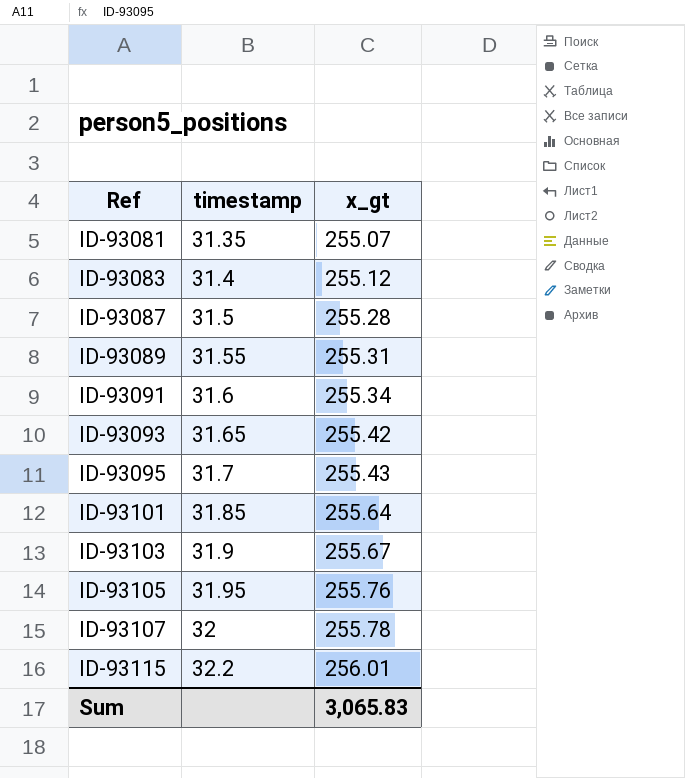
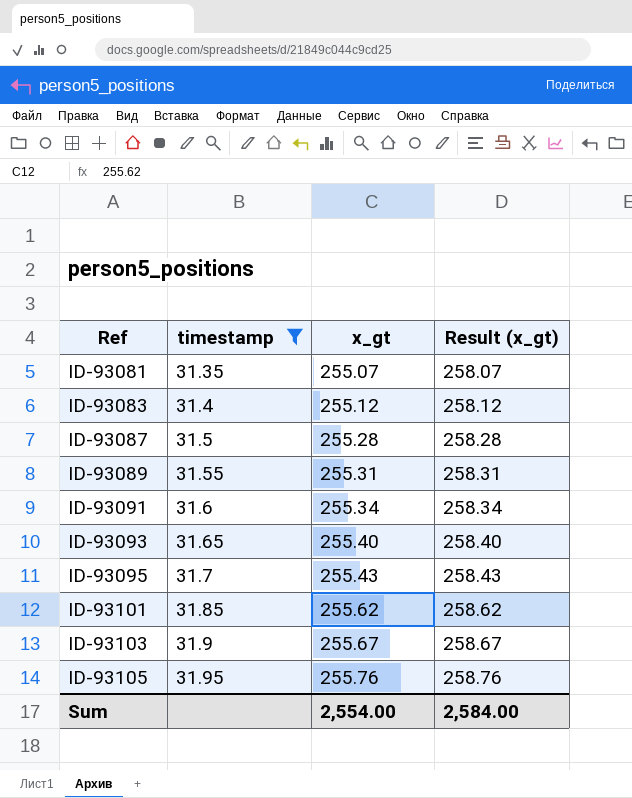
filter: none -> timestamp <= 31.95
column Result (x_gt) | formula: none -> [x_gt] + 3
ID-93093 | x_gt: 255.42 -> 255.40
ID-93101 | x_gt: 255.64 -> 255.62
Sum | x_gt: 3,065.83 -> 2,554.00

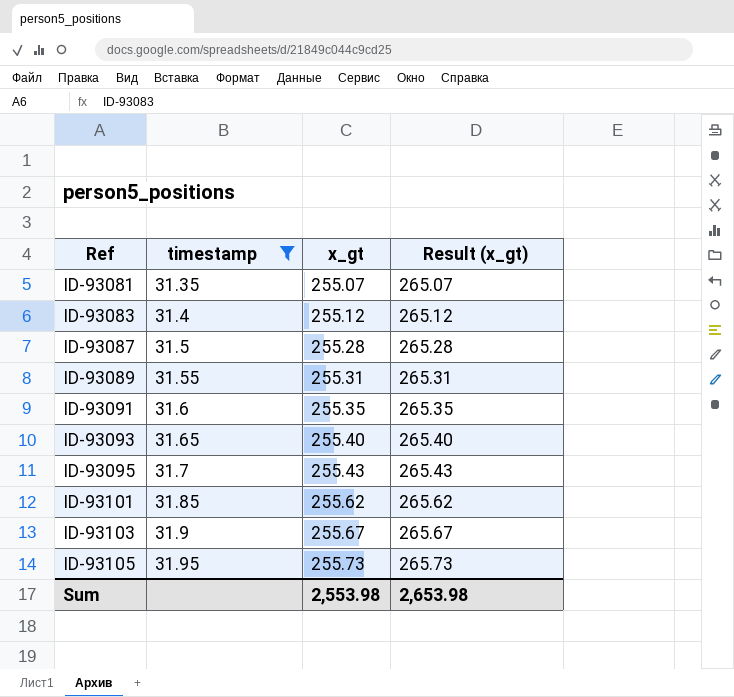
column Result (x_gt) | formula: [x_gt] + 3 -> [x_gt] + 10
ID-93091 | x_gt: 255.34 -> 255.35
ID-93105 | x_gt: 255.76 -> 255.73
Sum | x_gt: 2,554.00 -> 2,553.98
Sum | Result (x_gt): 2,584.00 -> 2,653.98

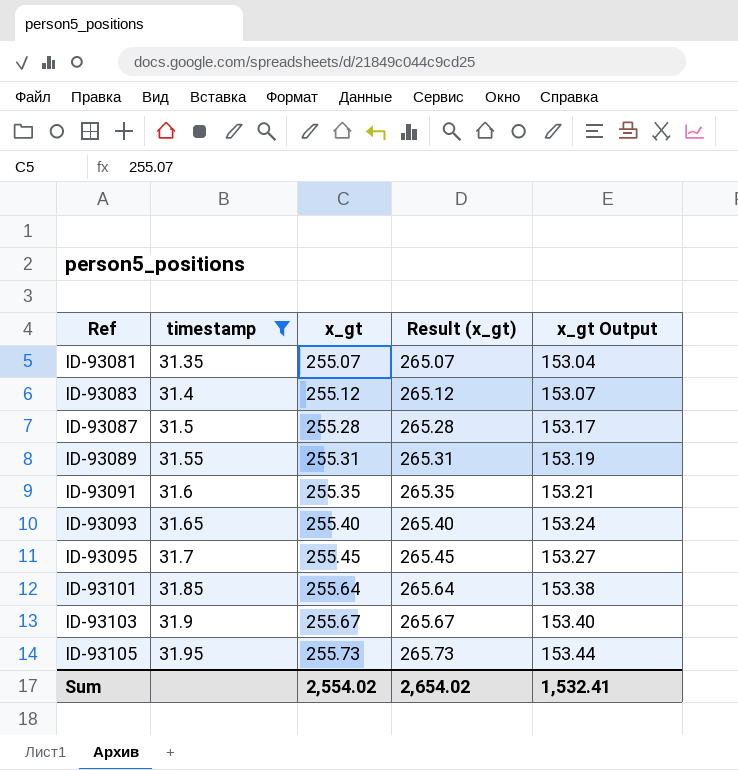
column x_gt Output | formula: none -> [x_gt] * 0.6
ID-93095 | x_gt: 255.43 -> 255.45
ID-93095 | Result (x_gt): 265.43 -> 265.45
ID-93101 | x_gt: 255.62 -> 255.64
ID-93101 | Result (x_gt): 265.62 -> 265.64
Sum | x_gt: 2,553.98 -> 2,554.02
Sum | Result (x_gt): 2,653.98 -> 2,654.02

